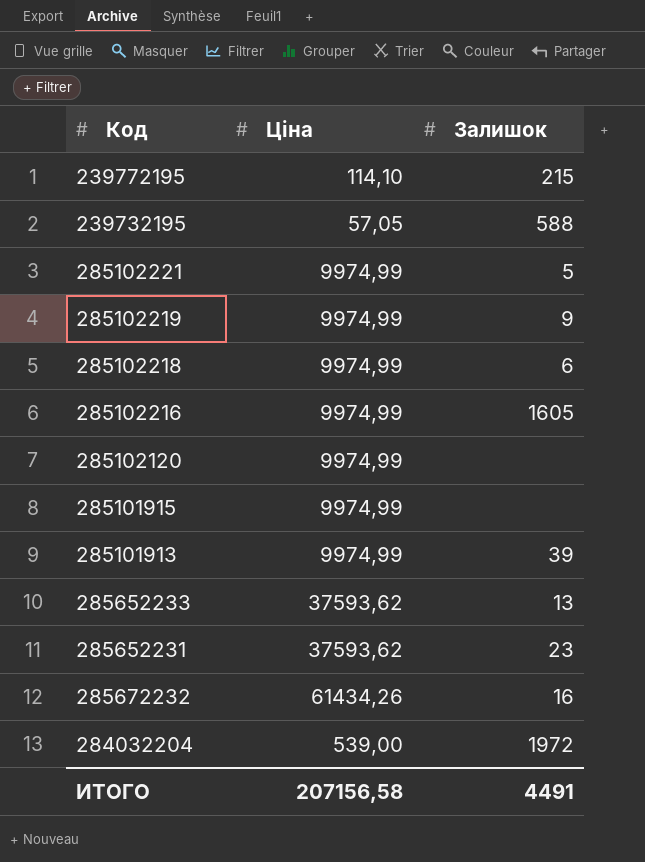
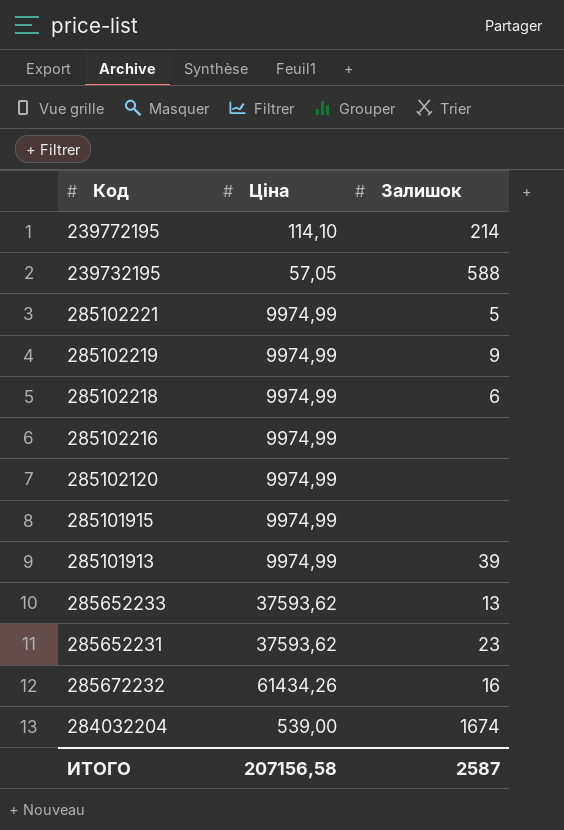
239772195 | Залишок: 215 -> 214
285102216 | Залишок: 1605 -> none
284032204 | Залишок: 1972 -> 1674
ИТОГО | Залишок: 4491 -> 2587

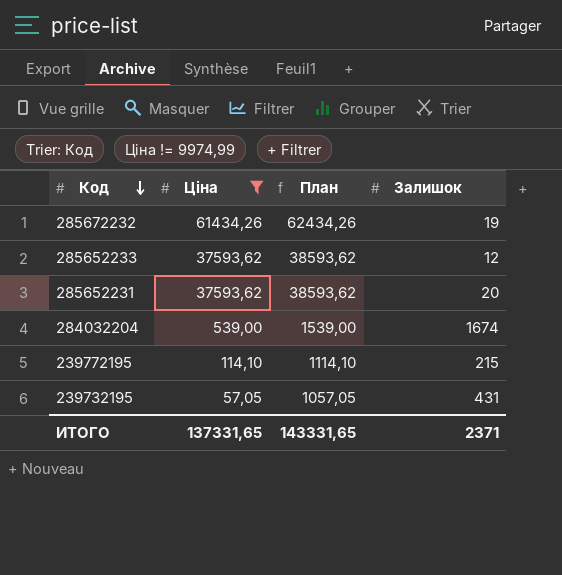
filter: none -> Ціна != 9974,99
row order: none -> Код descending
column План | formula: none -> [Ціна] + 1000
285672232 | Залишок: 16 -> 19
285652233 | Залишок: 13 -> 12
285652231 | Залишок: 23 -> 20
239772195 | Залишок: 214 -> 215
239732195 | Залишок: 588 -> 431
ИТОГО | Ціна: 207156,58 -> 137331,65
ИТОГО | Залишок: 2587 -> 2371

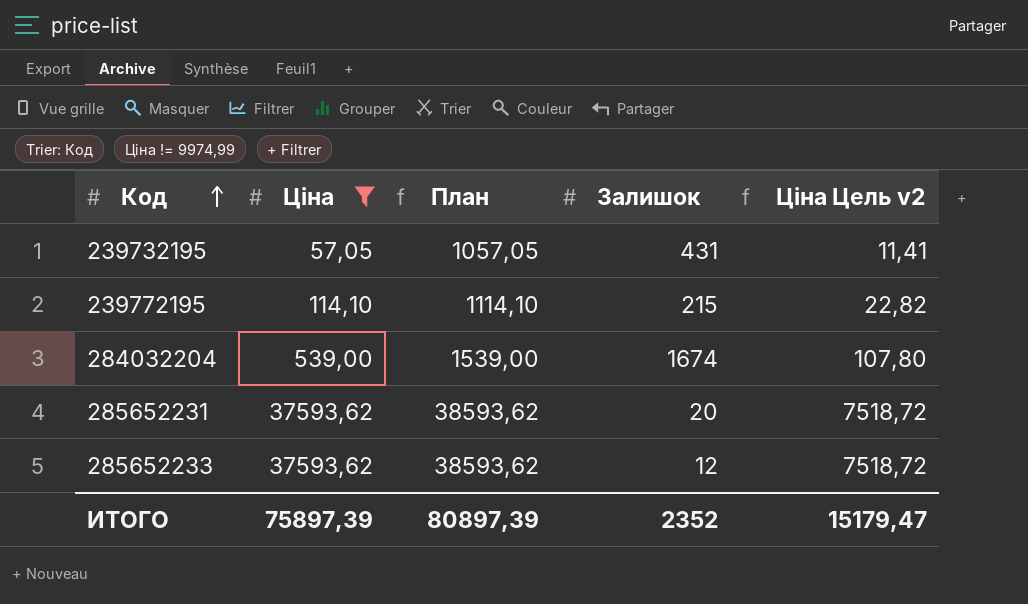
row order: Код descending -> Код ascending
column Ціна Цель v2 | formula: none -> [Ціна] * 0,2
row 285672232: 61434,26 | 62434,26 | 19 -> none
ИТОГО | Ціна: 137331,65 -> 75897,39
ИТОГО | План: 143331,65 -> 80897,39
ИТОГО | Залишок: 2371 -> 2352

